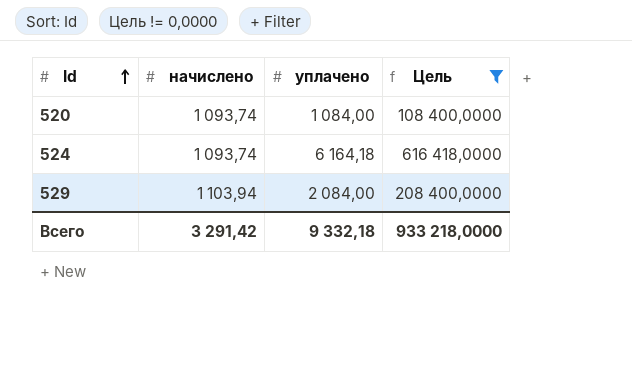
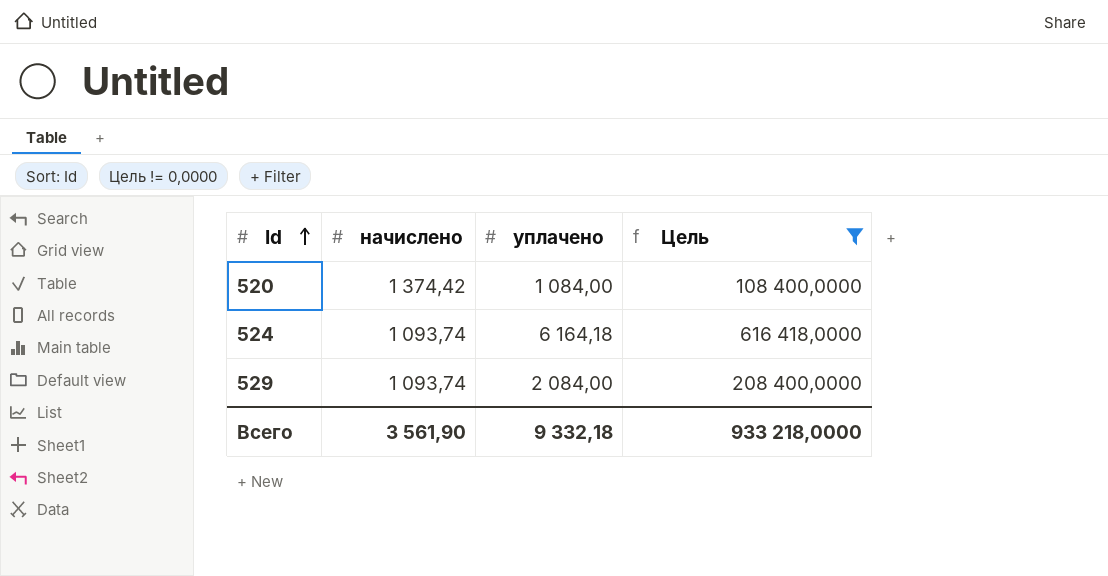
520 | начислено: 1 093,74 -> 1 374,42
529 | начислено: 1 103,94 -> 1 093,74
Всего | начислено: 3 291,42 -> 3 561,90

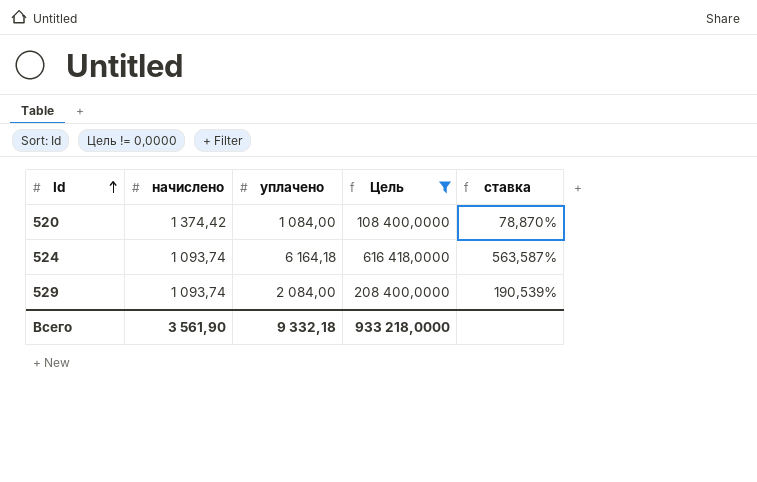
column ставка | formula: none -> [уплачено] / [начислено]

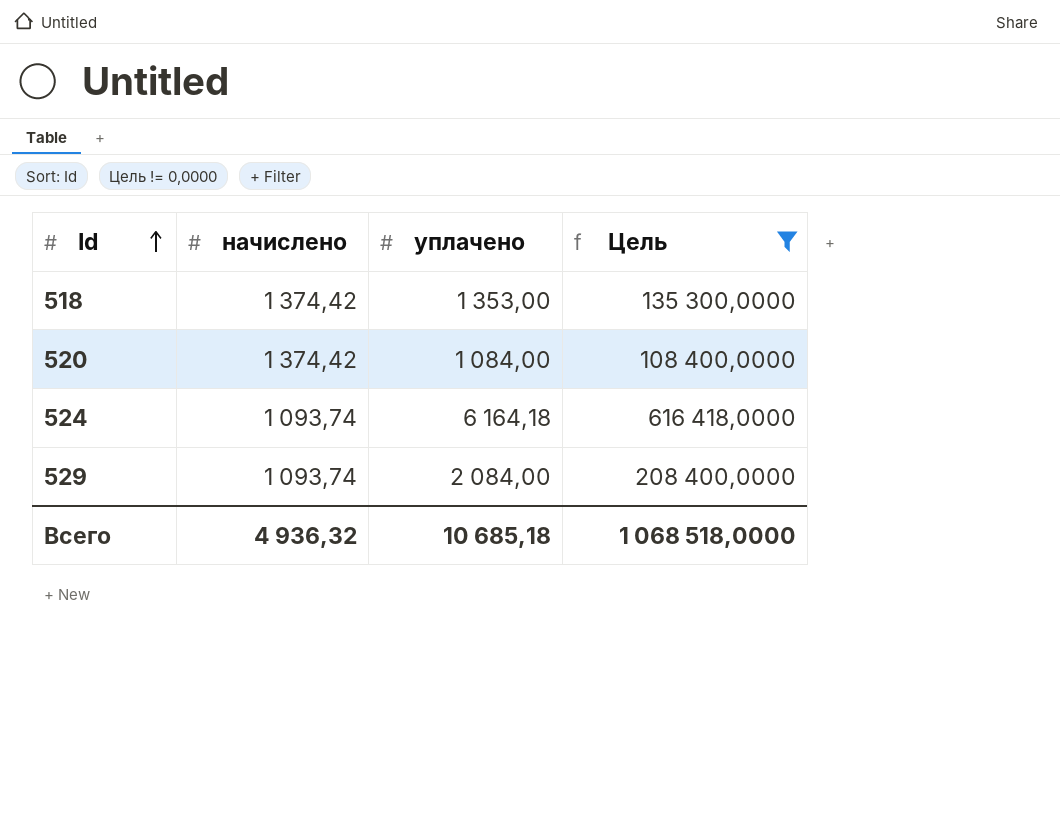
column ставка | formula: [уплачено] / [начислено] -> none
row 518: none -> 1 374,42 | 1 353,00 | 135 300,0000
Всего | начислено: 3 561,90 -> 4 936,32
Всего | уплачено: 9 332,18 -> 10 685,18
Всего | Цель: 933 218,0000 -> 1 068 518,0000

